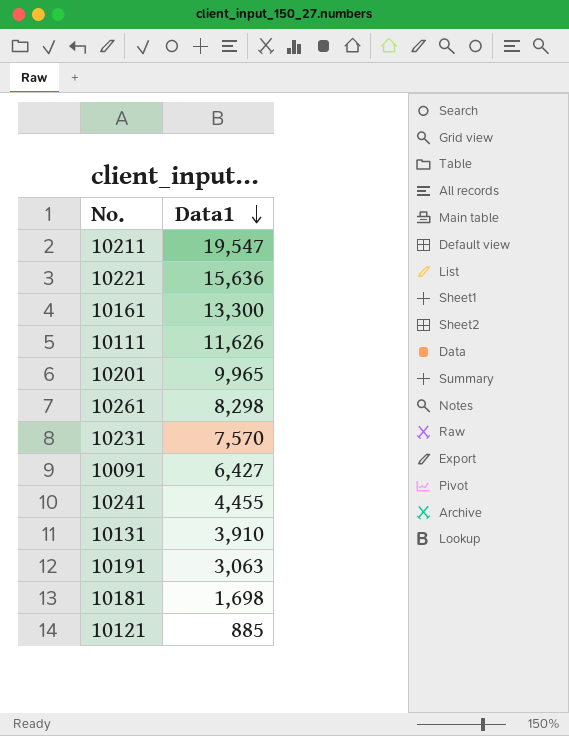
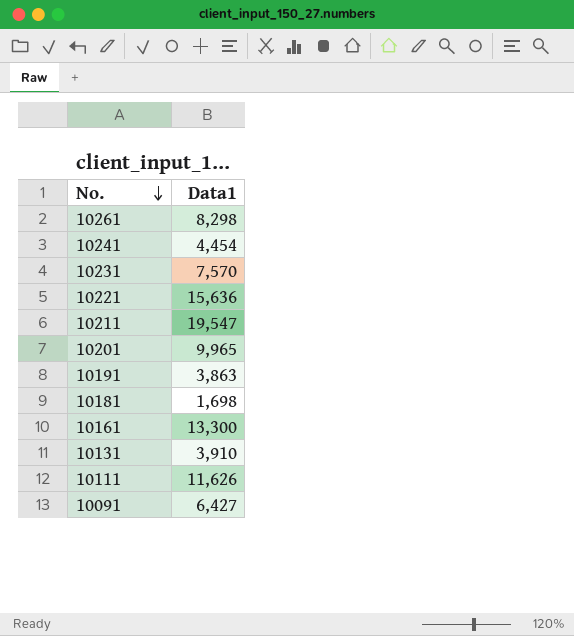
row order: Data1 descending -> No. descending
row 10121: 885 -> none
10241 | Data1: 4,455 -> 4,454
10191 | Data1: 3,063 -> 3,863

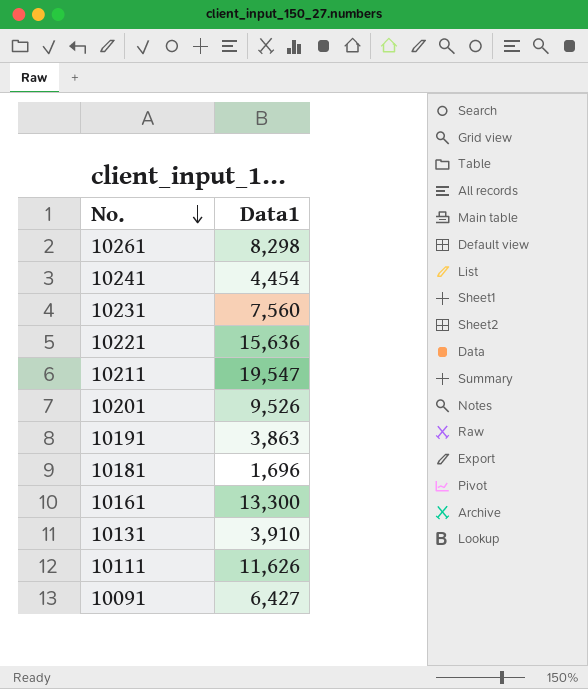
10231 | Data1: 7,570 -> 7,560
10201 | Data1: 9,965 -> 9,526
10181 | Data1: 1,698 -> 1,696

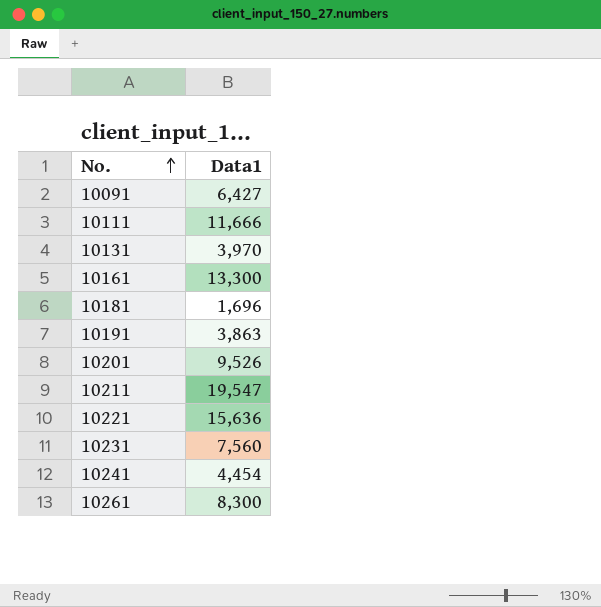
row order: No. descending -> No. ascending
10111 | Data1: 11,626 -> 11,666
10131 | Data1: 3,910 -> 3,970
10261 | Data1: 8,298 -> 8,300

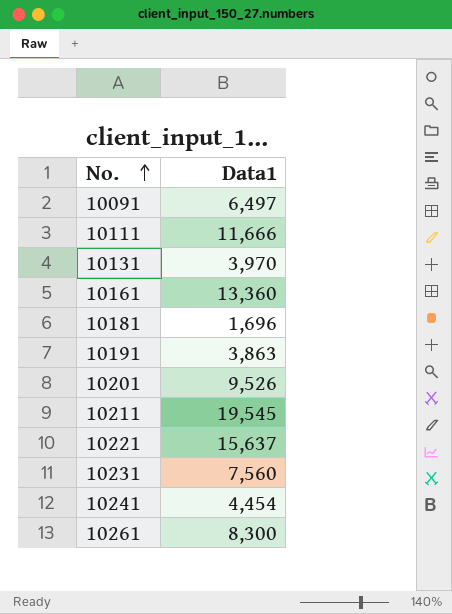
10091 | Data1: 6,427 -> 6,497
10161 | Data1: 13,300 -> 13,360
10211 | Data1: 19,547 -> 19,545
10221 | Data1: 15,636 -> 15,637

